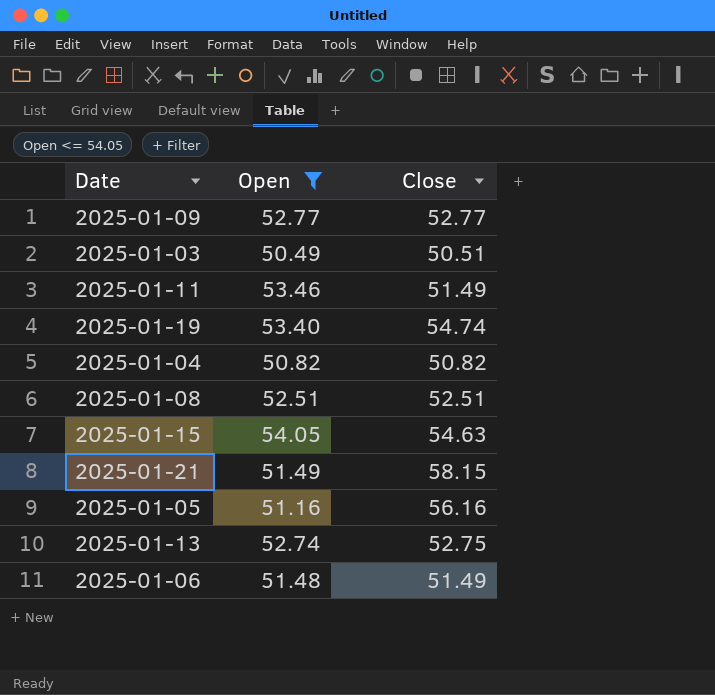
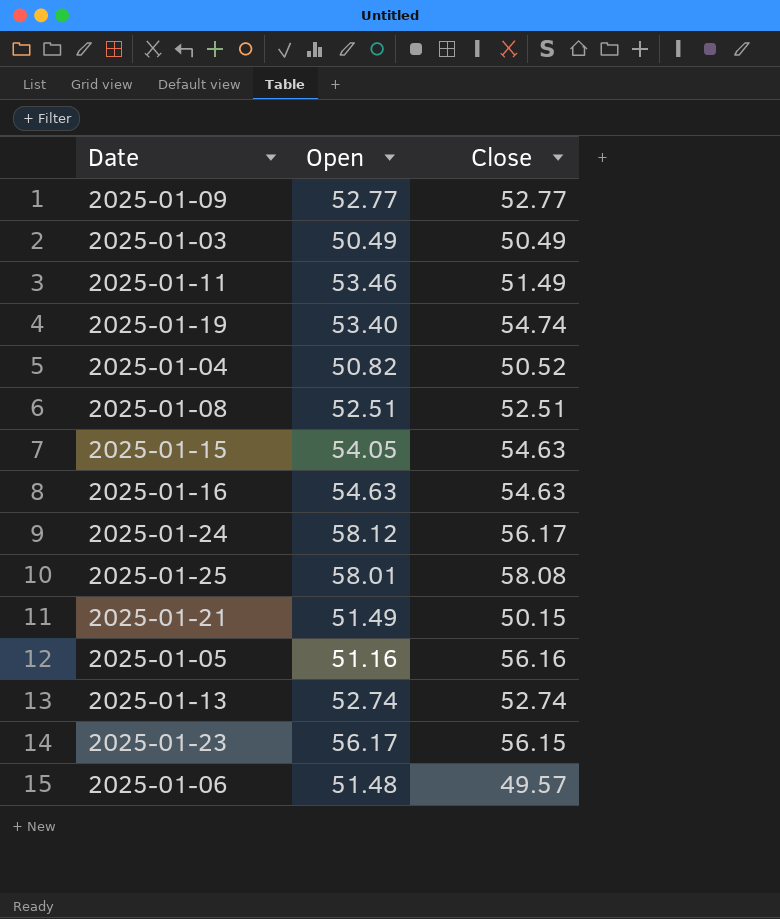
filter: Open <= 54.05 -> none
2025-01-03 | Close: 50.51 -> 50.49
2025-01-04 | Close: 50.82 -> 50.52
2025-01-21 | Close: 58.15 -> 50.15
2025-01-13 | Close: 52.75 -> 52.74
2025-01-06 | Close: 51.49 -> 49.57

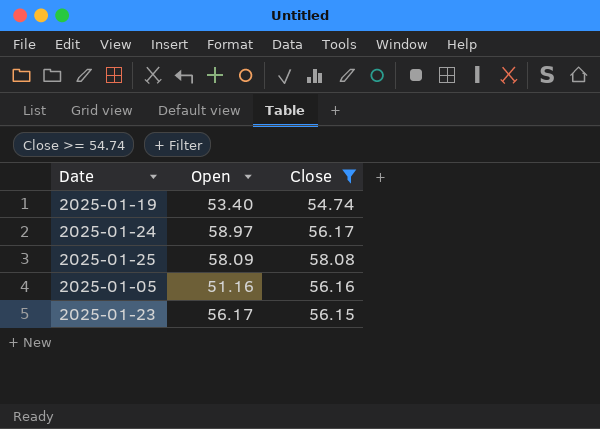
filter: none -> Close >= 54.74
2025-01-24 | Open: 58.12 -> 58.97
2025-01-25 | Open: 58.01 -> 58.09

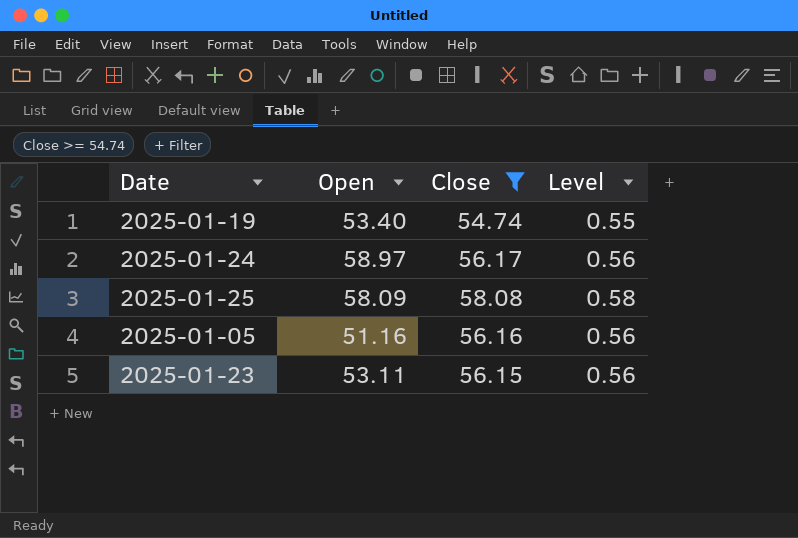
column Level | formula: none -> [Close] * 0.01
2025-01-23 | Open: 56.17 -> 53.11

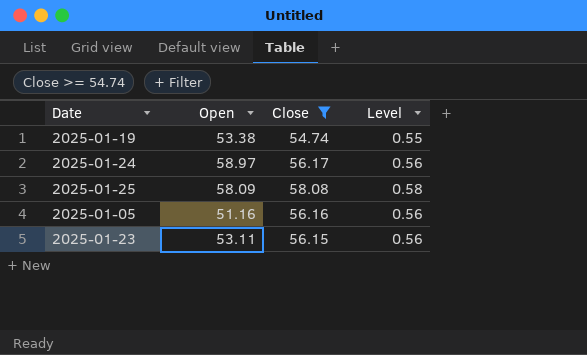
2025-01-19 | Open: 53.40 -> 53.38

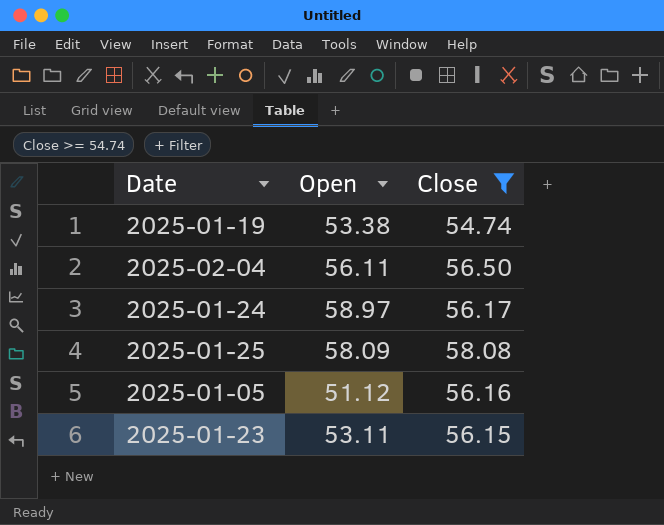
column Level | formula: [Close] * 0.01 -> none
row 2025-02-04: none -> 56.11 | 56.50
2025-01-05 | Open: 51.16 -> 51.12

